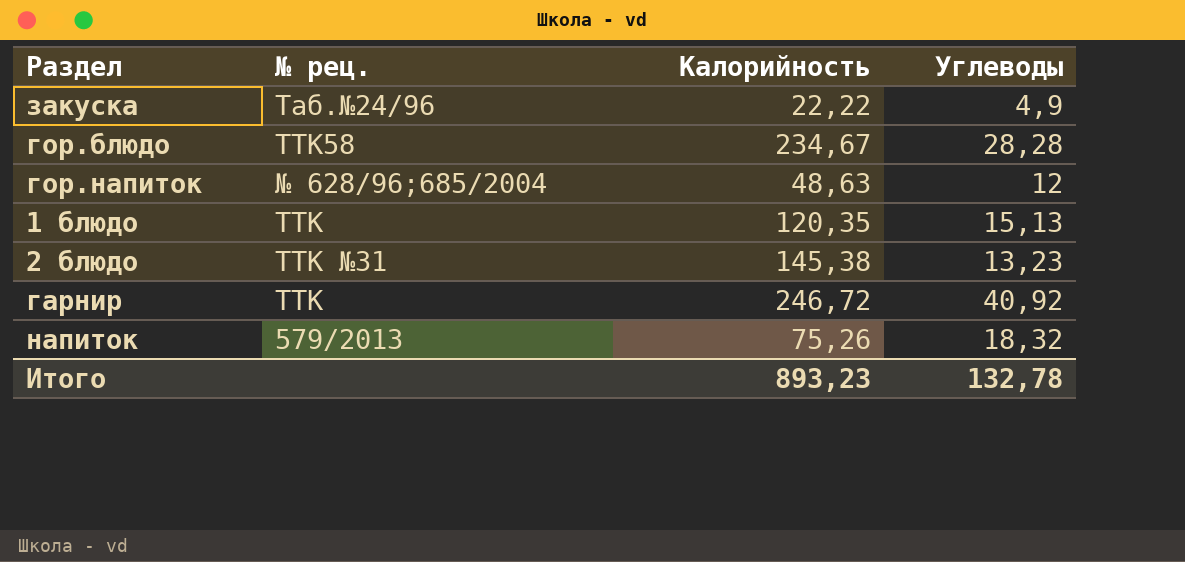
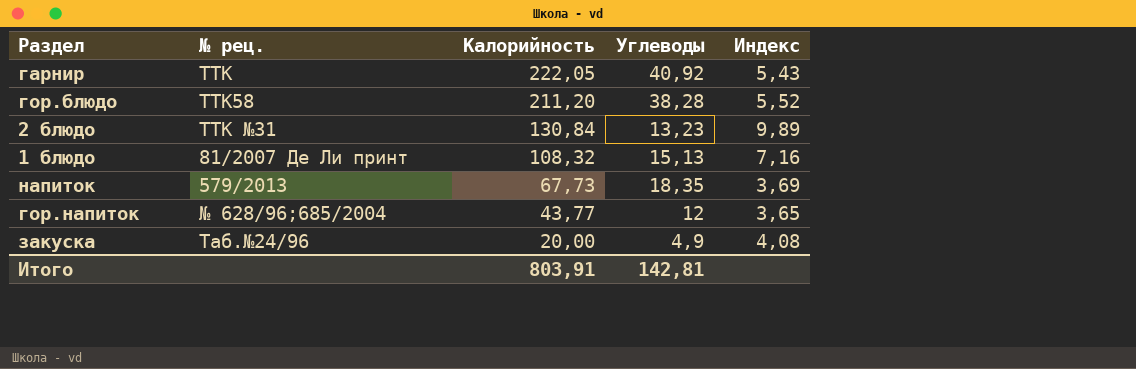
row order: none -> Калорийность descending
column Индекс | formula: none -> [Калорийность] / [Углеводы]
гарнир | Калорийность: 246,72 -> 222,05
гор.блюдо | Калорийность: 234,67 -> 211,20
гор.блюдо | Углеводы: 28,28 -> 38,28
2 блюдо | Калорийность: 145,38 -> 130,84
1 блюдо | № рец.: ТТК -> 81/2007 Де Ли принт
1 блюдо | Калорийность: 120,35 -> 108,32
напиток | Калорийность: 75,26 -> 67,73
напиток | Углеводы: 18,32 -> 18,35
гор.напиток | Калорийность: 48,63 -> 43,77
закуска | Калорийность: 22,22 -> 20,00
Итого | Калорийность: 893,23 -> 803,91
Итого | Углеводы: 132,78 -> 142,81

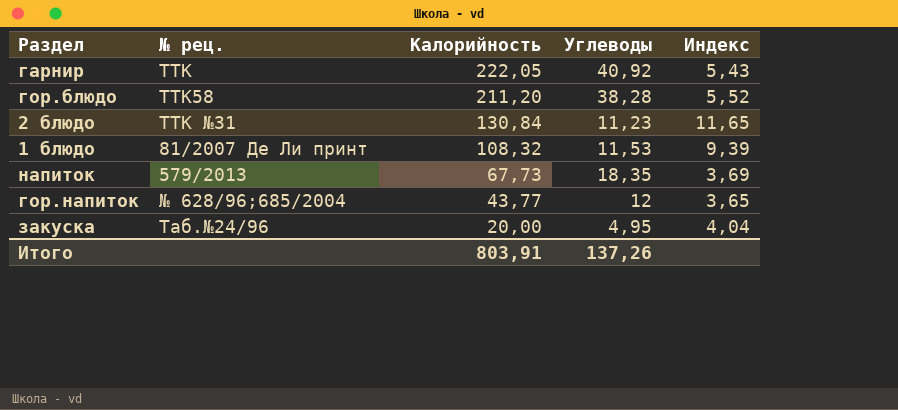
2 блюдо | Углеводы: 13,23 -> 11,23
2 блюдо | Индекс: 9,89 -> 11,65
1 блюдо | Углеводы: 15,13 -> 11,53
1 блюдо | Индекс: 7,16 -> 9,39
закуска | Углеводы: 4,9 -> 4,95
закуска | Индекс: 4,08 -> 4,04
Итого | Углеводы: 142,81 -> 137,26

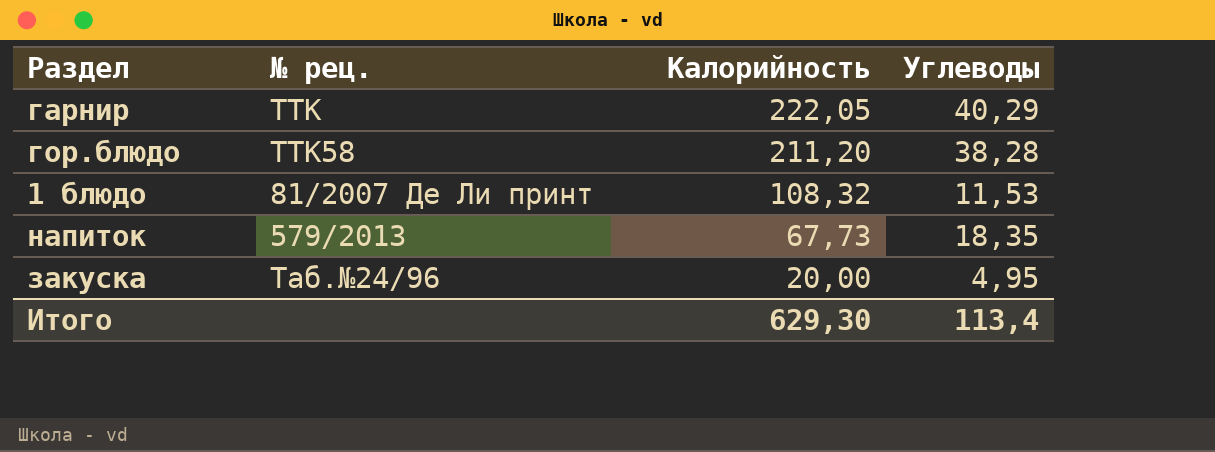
column Индекс | formula: [Калорийность] / [Углеводы] -> none
row 2 блюдо: ТТК №31 | 130,84 | 11,23 | 11,65 -> none
row гор.напиток: № 628/96;685/2004 | 43,77 | 12 | 3,65 -> none
гарнир | Углеводы: 40,92 -> 40,29
Итого | Калорийность: 803,91 -> 629,30
Итого | Углеводы: 137,26 -> 113,4

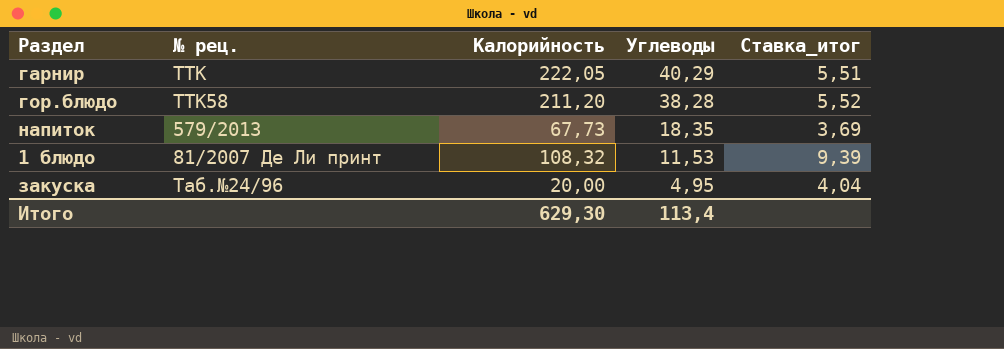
row order: Калорийность descending -> Углеводы descending
column Ставка_итог | formula: none -> [Калорийность] / [Углеводы]

